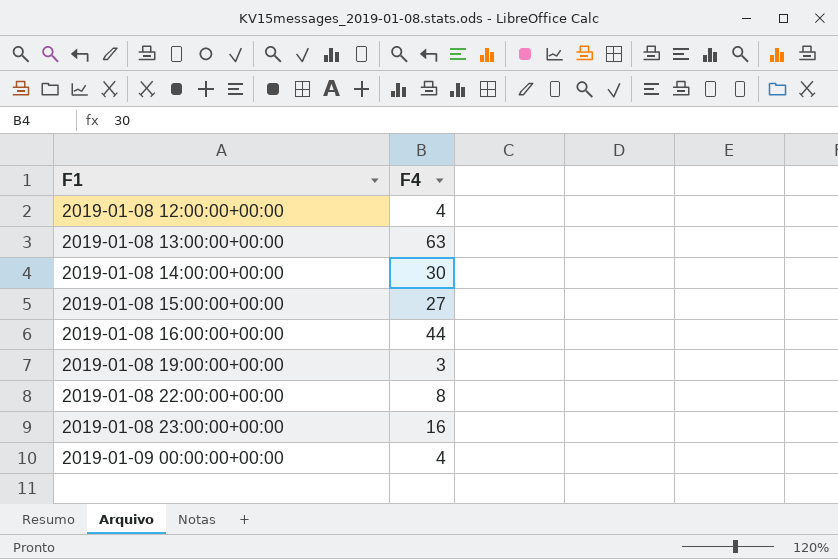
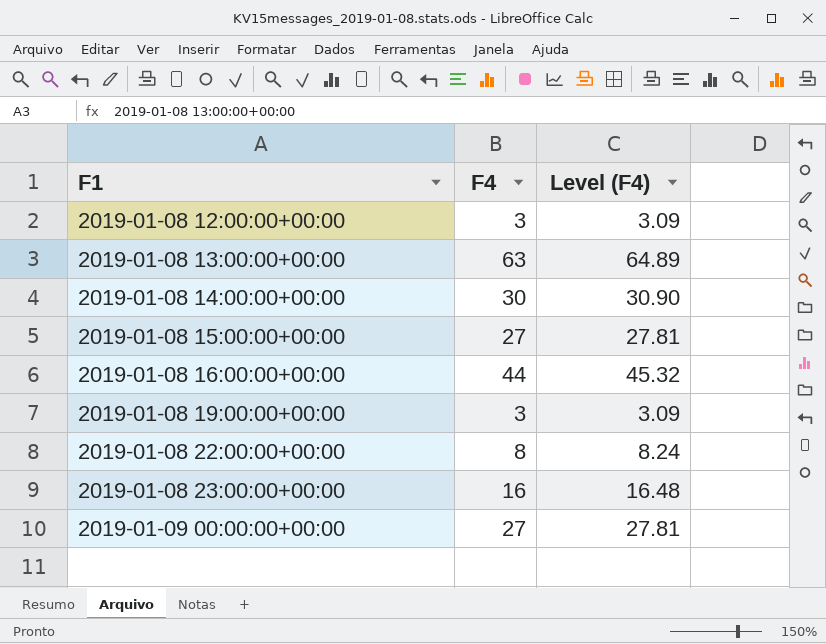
column Level (F4) | formula: none -> [F4] * 1.03
2019-01-08 12:00:00+00:00 | F4: 4 -> 3
2019-01-09 00:00:00+00:00 | F4: 4 -> 27

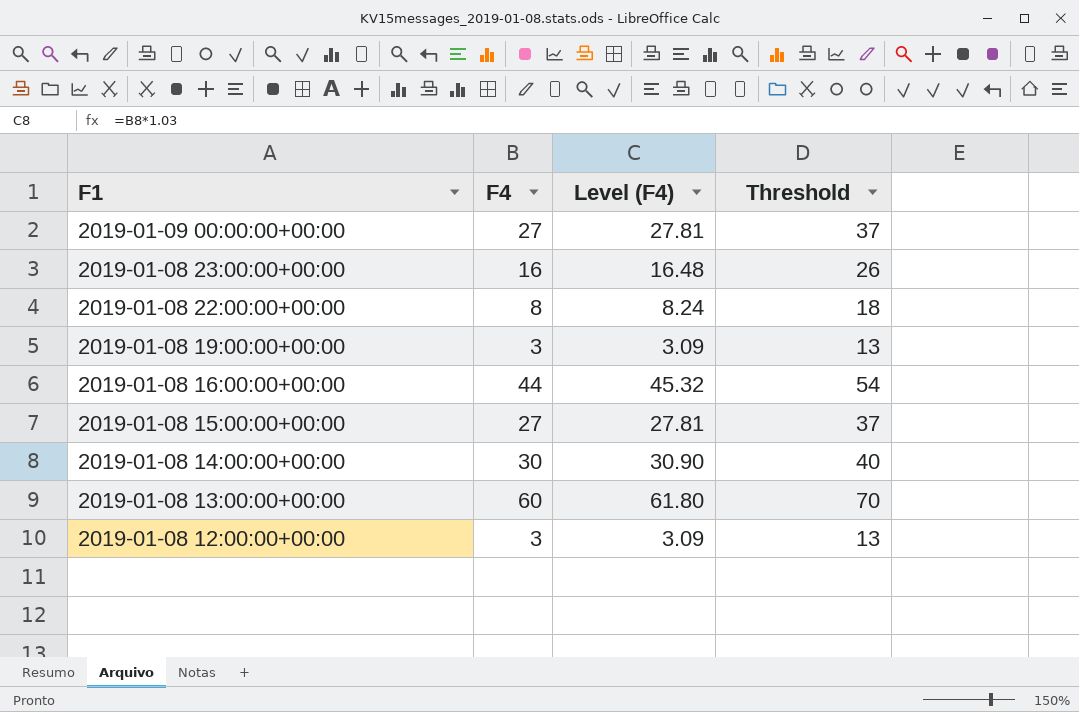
row order: F1 ascending -> F1 descending
column Threshold | formula: none -> [F4] + 10
2019-01-08 13:00:00+00:00 | F4: 63 -> 60
2019-01-08 13:00:00+00:00 | Level (F4): 64.89 -> 61.80

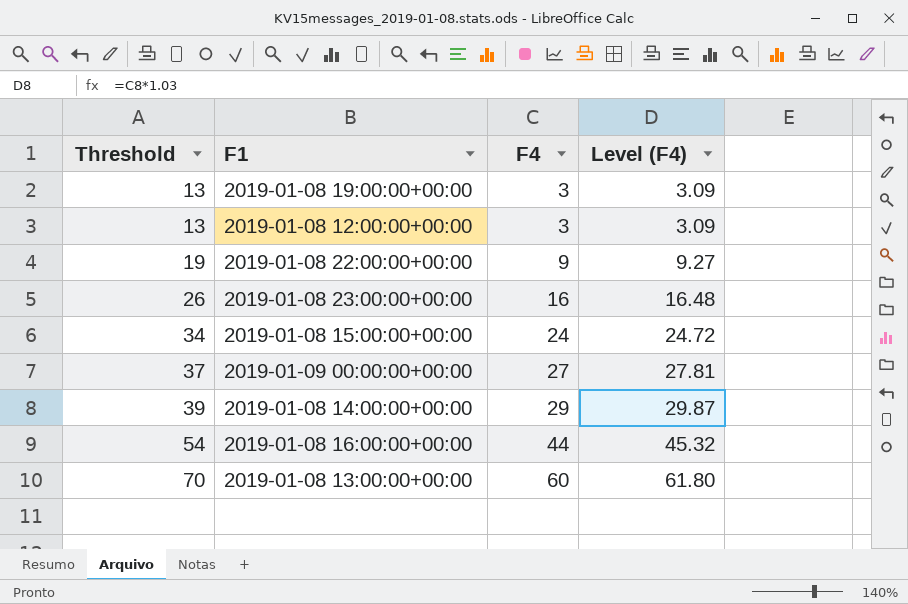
row order: F1 descending -> Threshold ascending
column Threshold | position: 4 -> 1
2019-01-08 22:00:00+00:00 | Threshold: 18 -> 19
2019-01-08 22:00:00+00:00 | F4: 8 -> 9
2019-01-08 22:00:00+00:00 | Level (F4): 8.24 -> 9.27
2019-01-08 15:00:00+00:00 | Threshold: 37 -> 34
2019-01-08 15:00:00+00:00 | F4: 27 -> 24
2019-01-08 15:00:00+00:00 | Level (F4): 27.81 -> 24.72
2019-01-08 14:00:00+00:00 | Threshold: 40 -> 39
2019-01-08 14:00:00+00:00 | F4: 30 -> 29
2019-01-08 14:00:00+00:00 | Level (F4): 30.90 -> 29.87

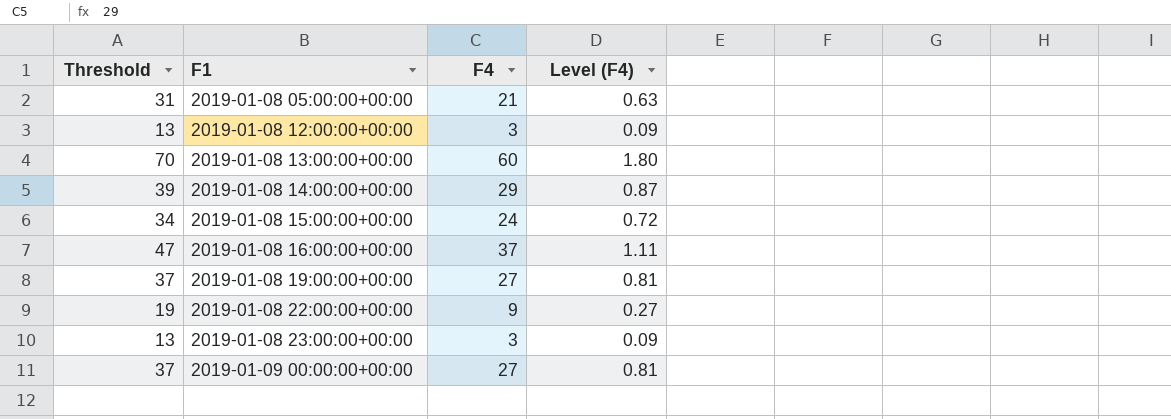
row order: Threshold ascending -> F1 ascending
column Level (F4) | formula: [F4] * 1.03 -> [F4] * 0.03
row 2019-01-08 05:00:00+00:00: none -> 31 | 21 | 0.63
2019-01-08 16:00:00+00:00 | Threshold: 54 -> 47
2019-01-08 16:00:00+00:00 | F4: 44 -> 37
2019-01-08 19:00:00+00:00 | Threshold: 13 -> 37
2019-01-08 19:00:00+00:00 | F4: 3 -> 27
2019-01-08 23:00:00+00:00 | Threshold: 26 -> 13
2019-01-08 23:00:00+00:00 | F4: 16 -> 3

